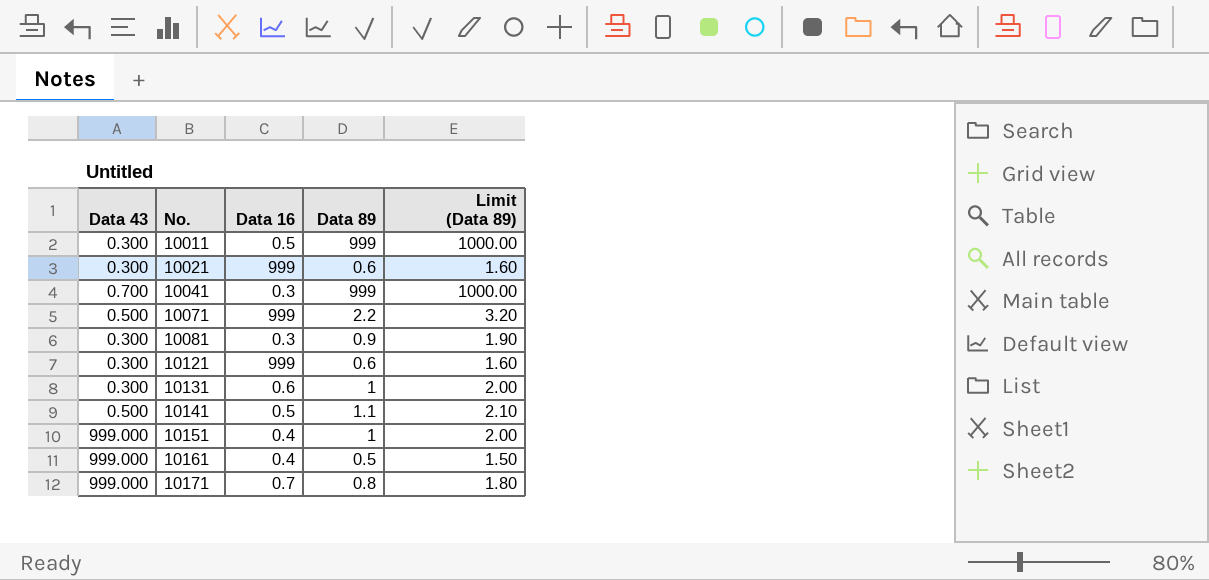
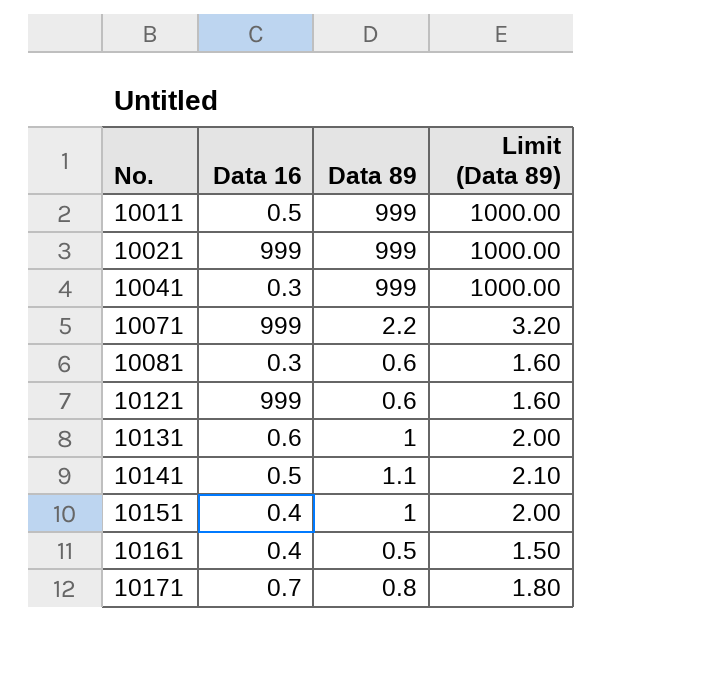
column Data 43 | position: 1 -> none
10021 | Data 89: 0.6 -> 999
10021 | Limit (Data 89): 1.60 -> 1000.00
10081 | Data 89: 0.9 -> 0.6
10081 | Limit (Data 89): 1.90 -> 1.60

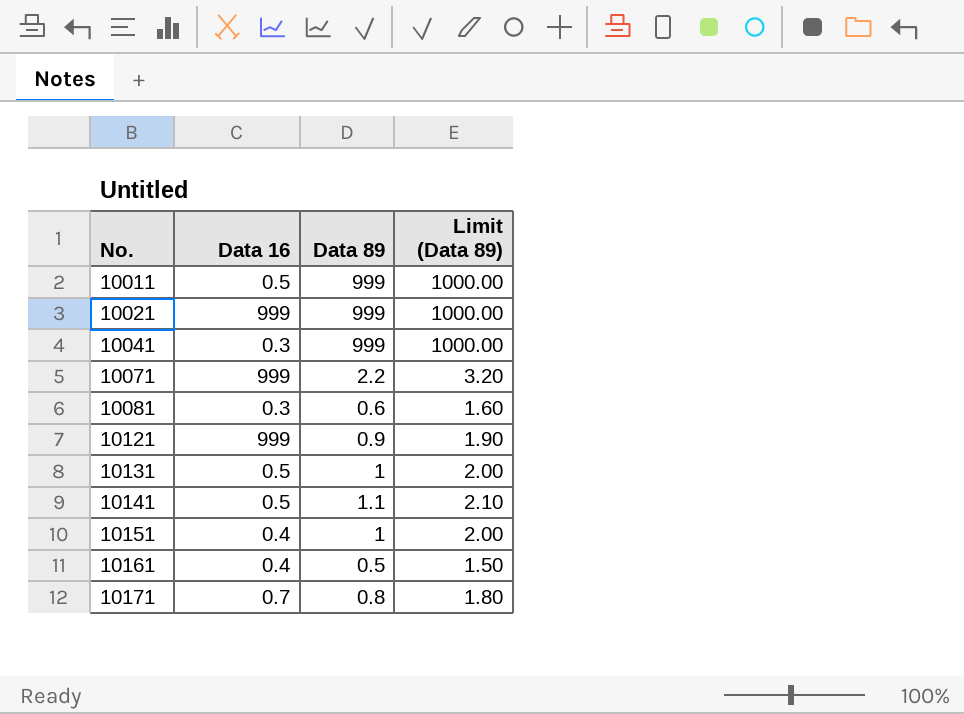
10121 | Data 89: 0.6 -> 0.9
10121 | Limit (Data 89): 1.60 -> 1.90
10131 | Data 16: 0.6 -> 0.5

